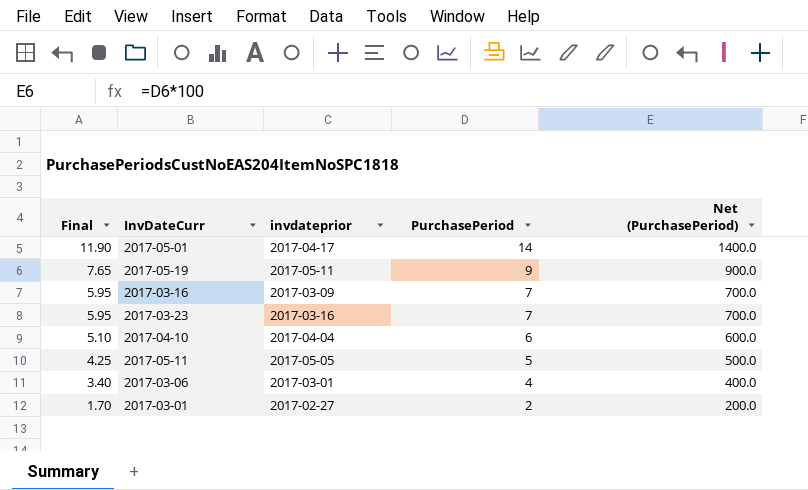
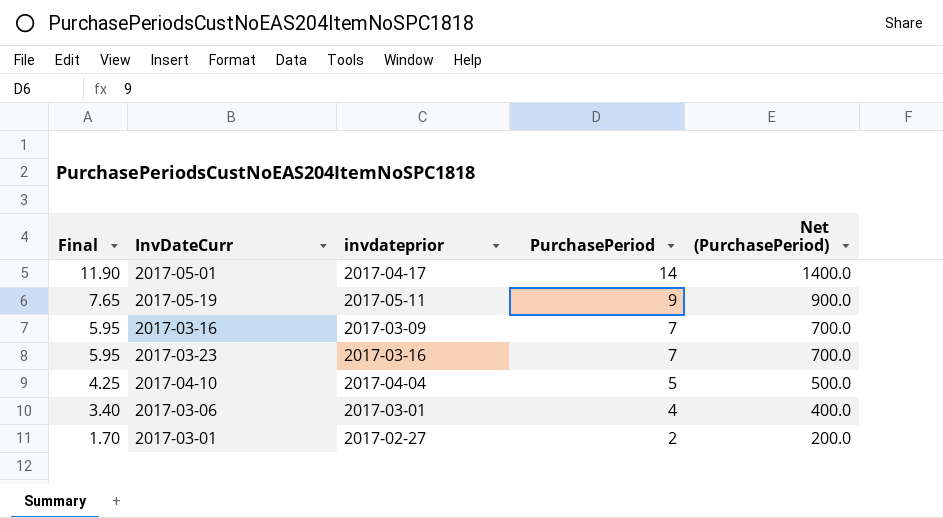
row 2017-05-11: 4.25 | 2017-05-05 | 5 | 500.0 -> none
2017-04-10 | Final: 5.10 -> 4.25
2017-04-10 | PurchasePeriod: 6 -> 5
2017-04-10 | Net (PurchasePeriod): 600.0 -> 500.0

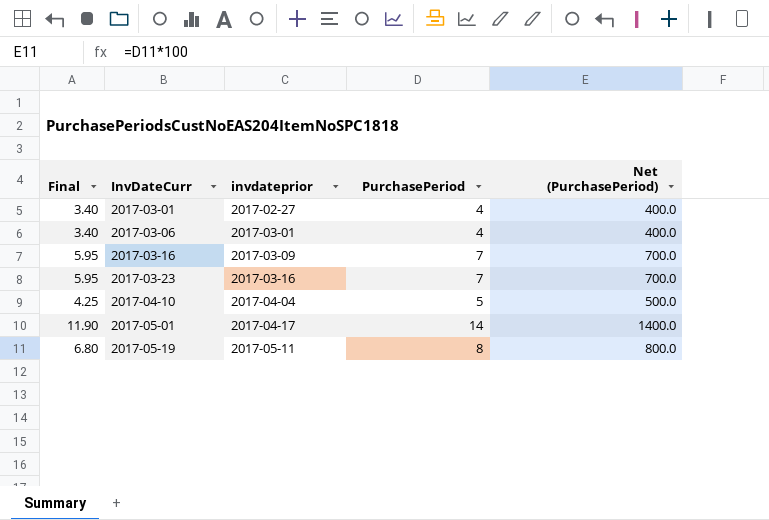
row order: Final descending -> InvDateCurr ascending
2017-03-01 | Final: 1.70 -> 3.40
2017-03-01 | PurchasePeriod: 2 -> 4
2017-03-01 | Net (PurchasePeriod): 200.0 -> 400.0
2017-05-19 | Final: 7.65 -> 6.80
2017-05-19 | PurchasePeriod: 9 -> 8
2017-05-19 | Net (PurchasePeriod): 900.0 -> 800.0

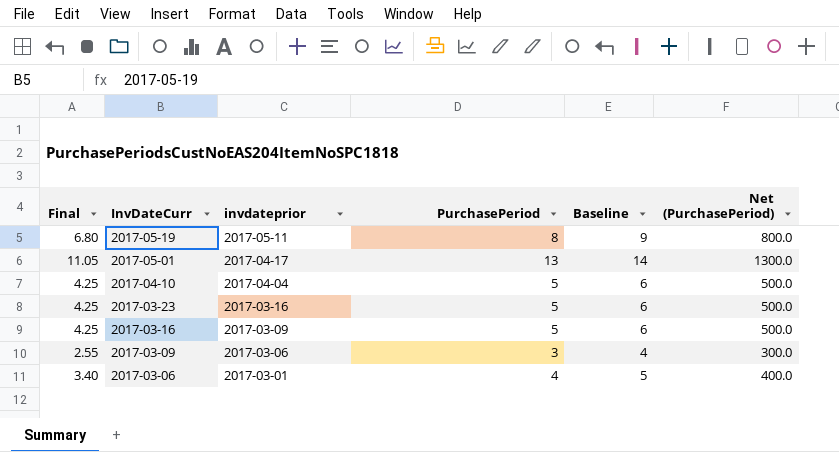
row order: InvDateCurr ascending -> InvDateCurr descending
column Baseline | formula: none -> [PurchasePeriod] + 1
row 2017-03-01: 3.40 | 2017-02-27 | 4 | 400.0 -> none
2017-05-01 | Final: 11.90 -> 11.05
2017-05-01 | PurchasePeriod: 14 -> 13
2017-05-01 | Net (PurchasePeriod): 1400.0 -> 1300.0
2017-03-23 | Final: 5.95 -> 4.25
2017-03-23 | PurchasePeriod: 7 -> 5
2017-03-23 | Net (PurchasePeriod): 700.0 -> 500.0
2017-03-16 | Final: 5.95 -> 4.25
2017-03-16 | PurchasePeriod: 7 -> 5
2017-03-16 | Net (PurchasePeriod): 700.0 -> 500.0
row 2017-03-09: none -> 2.55 | 2017-03-06 | 3 | 4 | 300.0

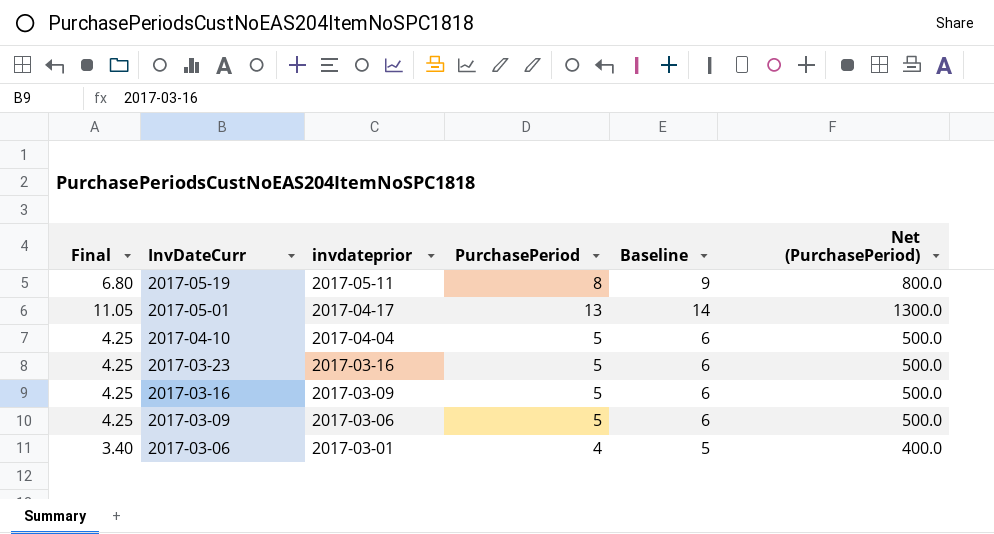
2017-03-09 | Final: 2.55 -> 4.25
2017-03-09 | PurchasePeriod: 3 -> 5
2017-03-09 | Baseline: 4 -> 6
2017-03-09 | Net (PurchasePeriod): 300.0 -> 500.0

